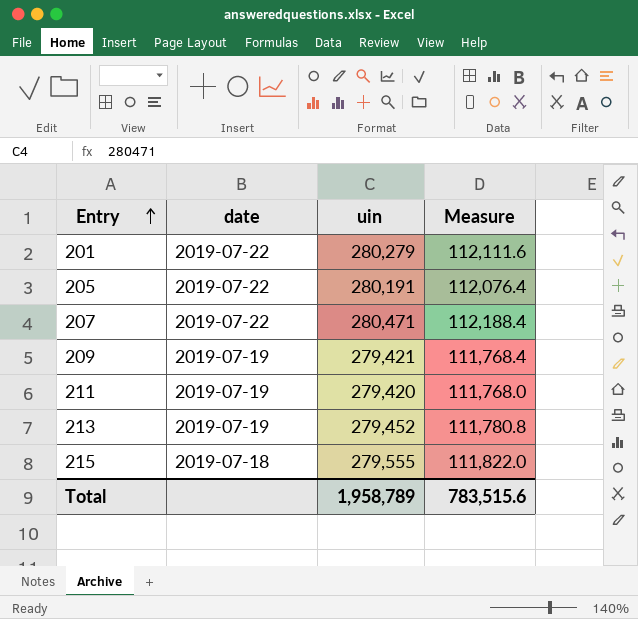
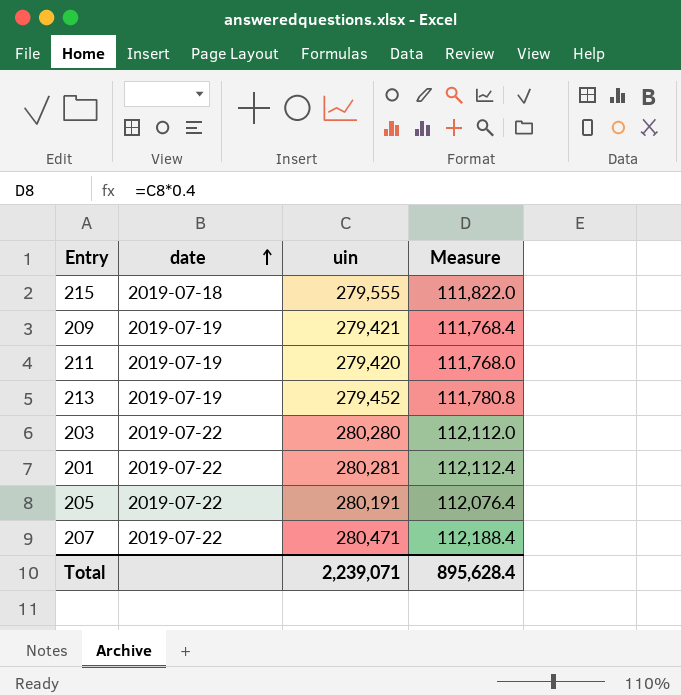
row order: Entry ascending -> date ascending
row 203: none -> 2019-07-22 | 280,280 | 112,112.0
201 | uin: 280,279 -> 280,281
201 | Measure: 112,111.6 -> 112,112.4
Total | uin: 1,958,789 -> 2,239,071
Total | Measure: 783,515.6 -> 895,628.4

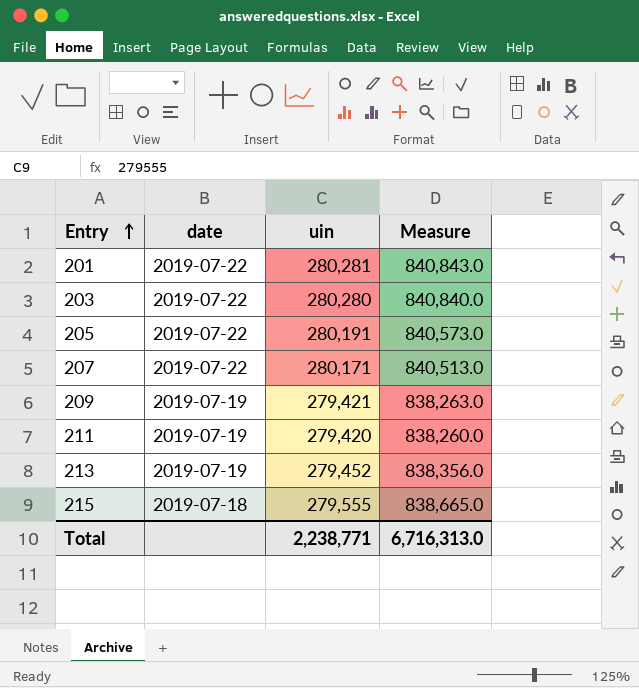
row order: date ascending -> Entry ascending
column Measure | formula: [uin] * 0.4 -> [uin] * 3
207 | uin: 280,471 -> 280,171
Total | uin: 2,239,071 -> 2,238,771
Total | Measure: 895,628.4 -> 6,716,313.0

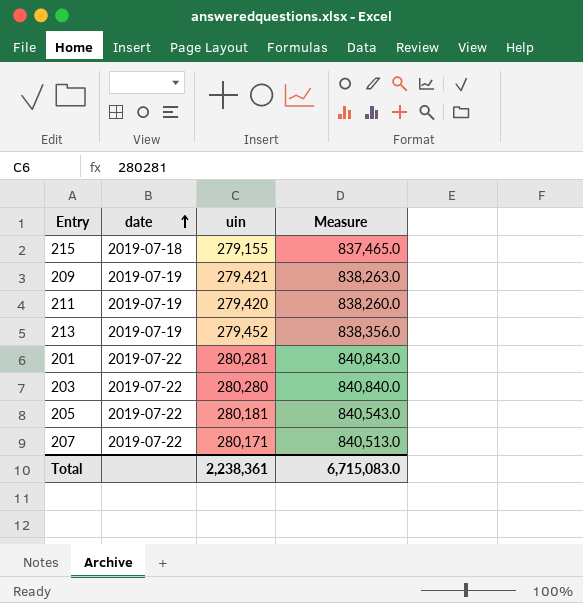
row order: Entry ascending -> date ascending
215 | uin: 279,555 -> 279,155
215 | Measure: 838,665.0 -> 837,465.0
205 | uin: 280,191 -> 280,181
205 | Measure: 840,573.0 -> 840,543.0
Total | uin: 2,238,771 -> 2,238,361
Total | Measure: 6,716,313.0 -> 6,715,083.0

